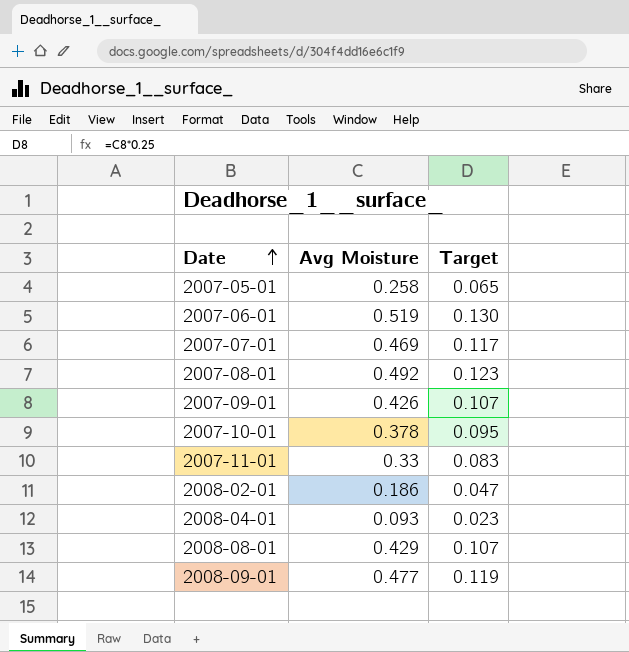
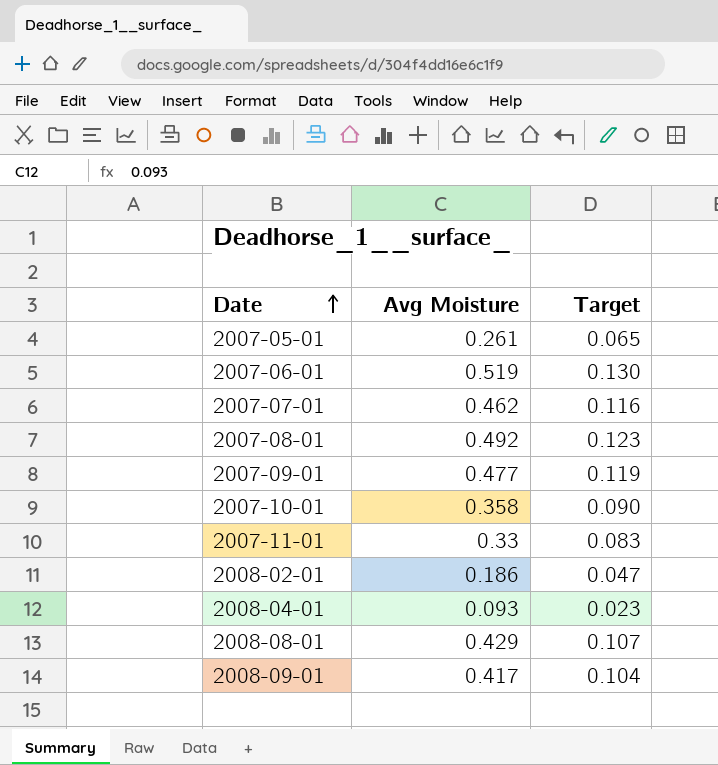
2007-05-01 | Avg Moisture: 0.258 -> 0.261
2007-07-01 | Avg Moisture: 0.469 -> 0.462
2007-07-01 | Target: 0.117 -> 0.116
2007-09-01 | Avg Moisture: 0.426 -> 0.477
2007-09-01 | Target: 0.107 -> 0.119
2007-10-01 | Avg Moisture: 0.378 -> 0.358
2007-10-01 | Target: 0.095 -> 0.090
2008-09-01 | Avg Moisture: 0.477 -> 0.417
2008-09-01 | Target: 0.119 -> 0.104

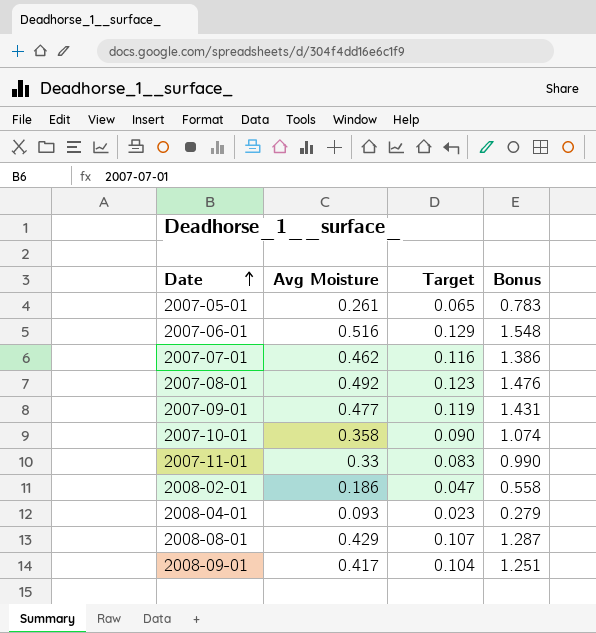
column Bonus | formula: none -> [Avg Moisture] * 3
2007-06-01 | Avg Moisture: 0.519 -> 0.516
2007-06-01 | Target: 0.130 -> 0.129

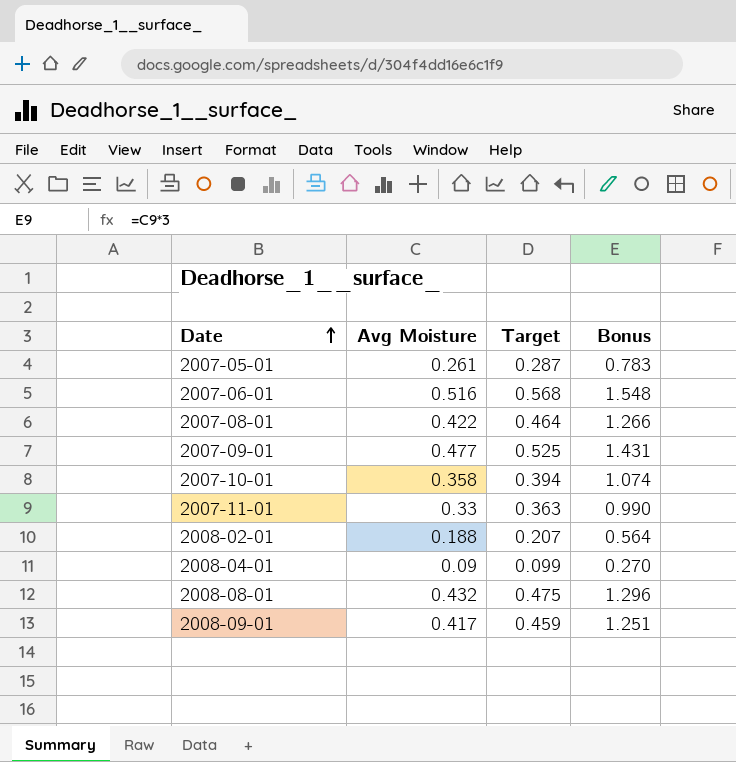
column Target | formula: [Avg Moisture] * 0.25 -> [Avg Moisture] * 1.1
row 2007-07-01: 0.462 | 0.116 | 1.386 -> none
2007-08-01 | Avg Moisture: 0.492 -> 0.422
2007-08-01 | Bonus: 1.476 -> 1.266
2008-02-01 | Avg Moisture: 0.186 -> 0.188
2008-02-01 | Bonus: 0.558 -> 0.564
2008-04-01 | Avg Moisture: 0.093 -> 0.09
2008-04-01 | Bonus: 0.279 -> 0.270
2008-08-01 | Avg Moisture: 0.429 -> 0.432
2008-08-01 | Bonus: 1.287 -> 1.296

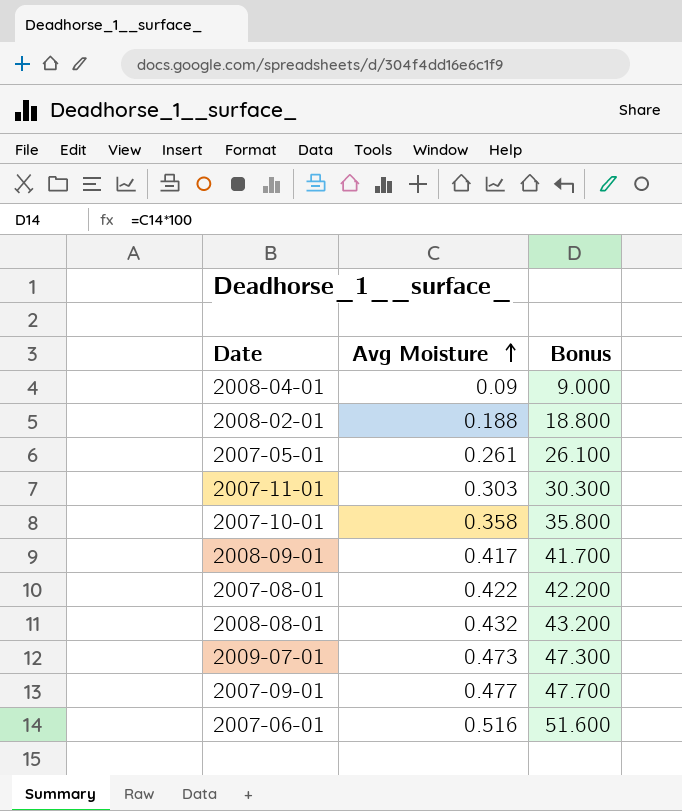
row order: Date ascending -> Avg Moisture ascending
column Target | formula: [Avg Moisture] * 1.1 -> none
column Bonus | formula: [Avg Moisture] * 3 -> [Avg Moisture] * 100
2007-11-01 | Avg Moisture: 0.33 -> 0.303
row 2009-07-01: none -> 0.473 | 47.300

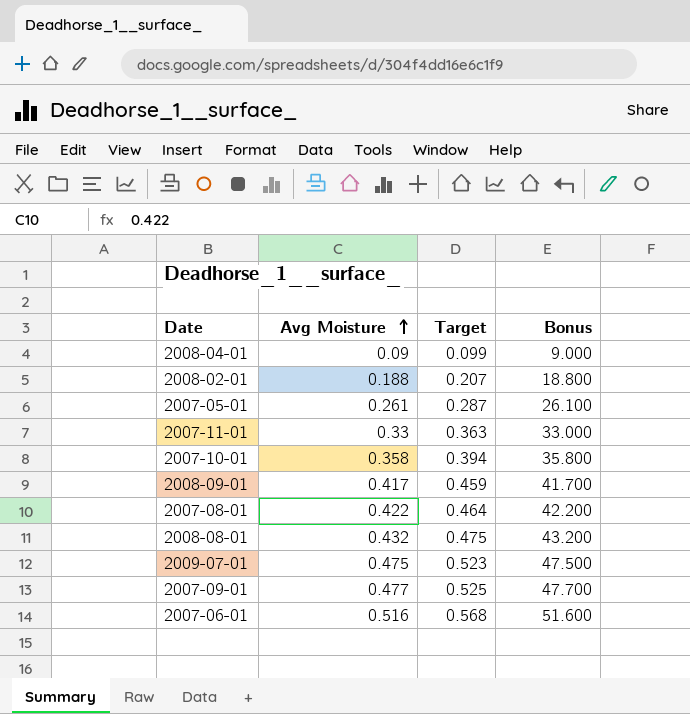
column Target | formula: none -> [Avg Moisture] * 1.1
2007-11-01 | Avg Moisture: 0.303 -> 0.33
2007-11-01 | Bonus: 30.300 -> 33.000
2009-07-01 | Avg Moisture: 0.473 -> 0.475
2009-07-01 | Bonus: 47.300 -> 47.500

